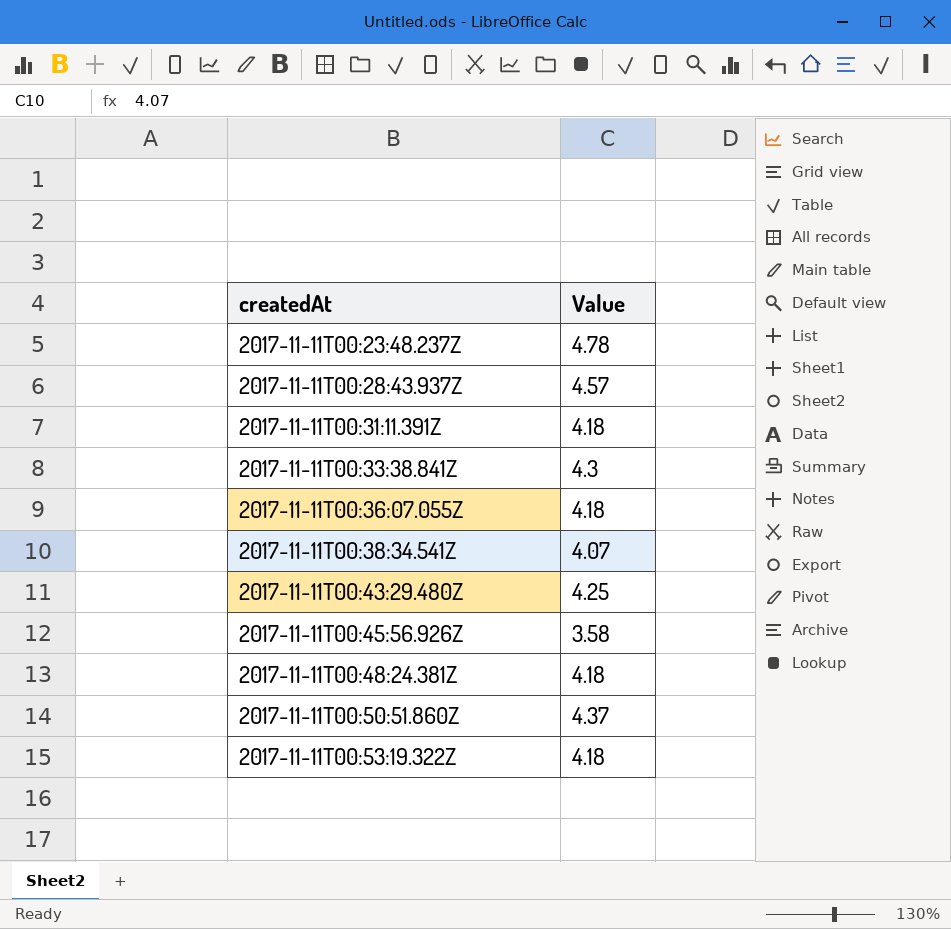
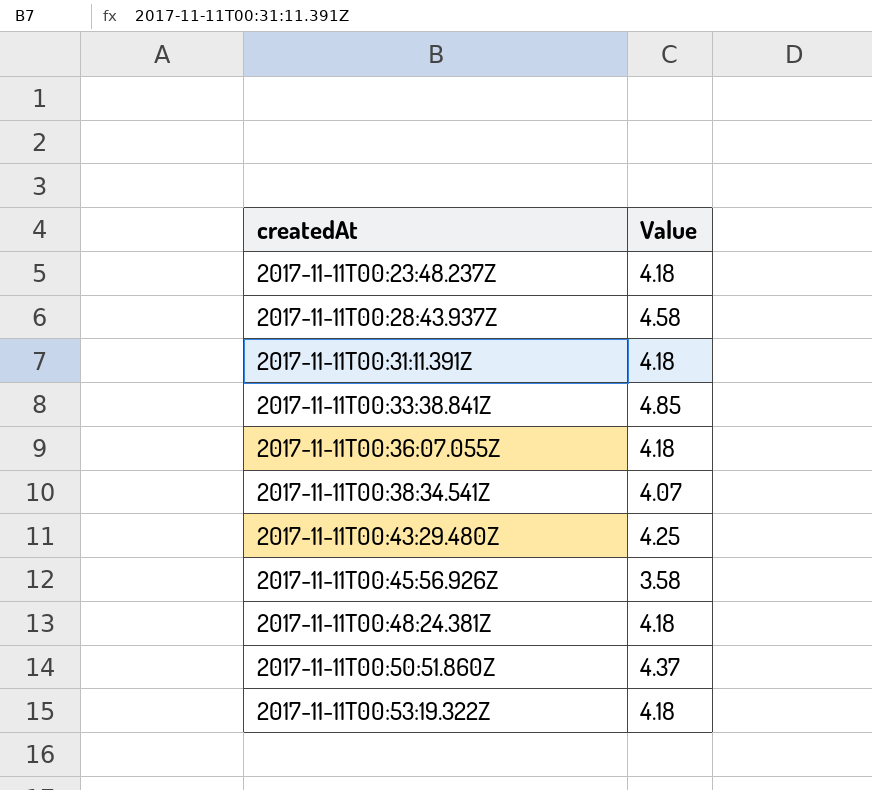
2017-11-11T00:23:48.237Z | Value: 4.78 -> 4.18
2017-11-11T00:28:43.937Z | Value: 4.57 -> 4.58
2017-11-11T00:33:38.841Z | Value: 4.3 -> 4.85

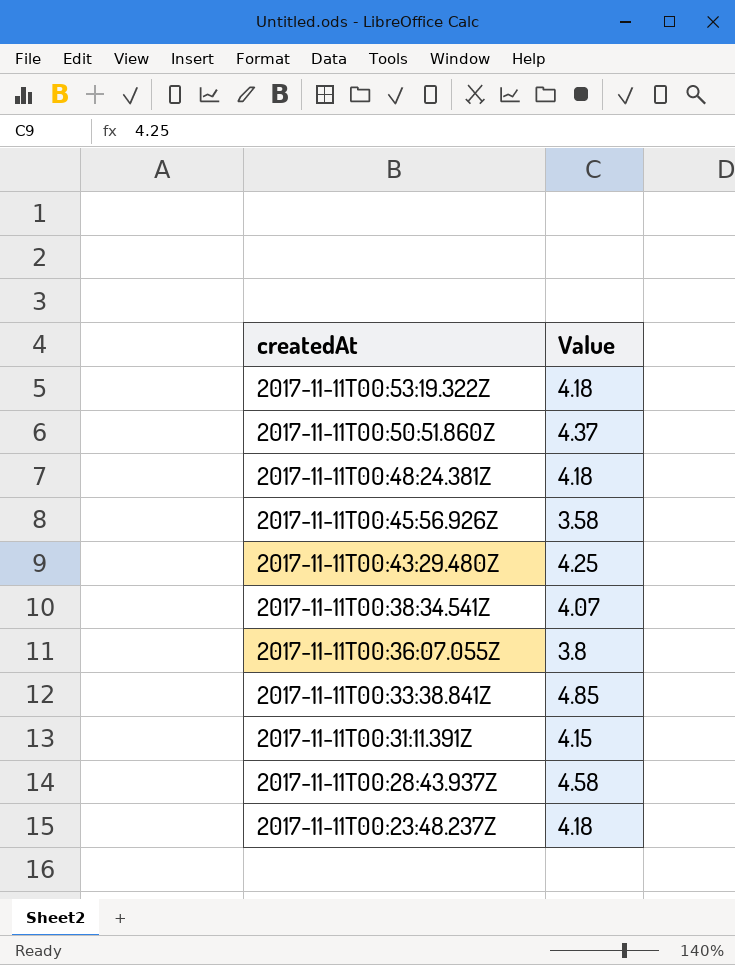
row order: createdAt ascending -> createdAt descending
2017-11-11T00:36:07.055Z | Value: 4.18 -> 3.8
2017-11-11T00:31:11.391Z | Value: 4.18 -> 4.15

